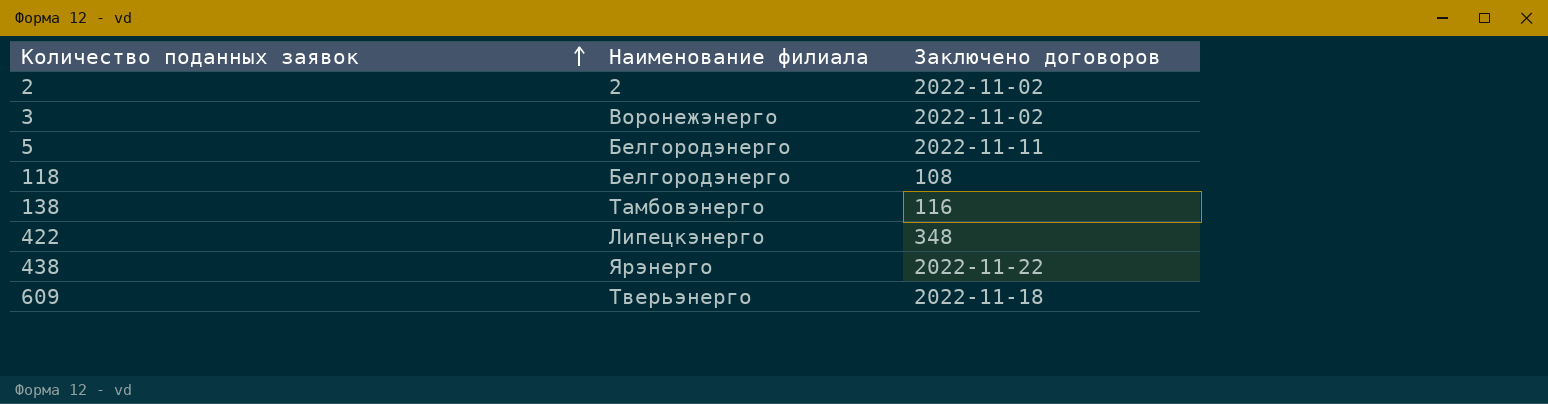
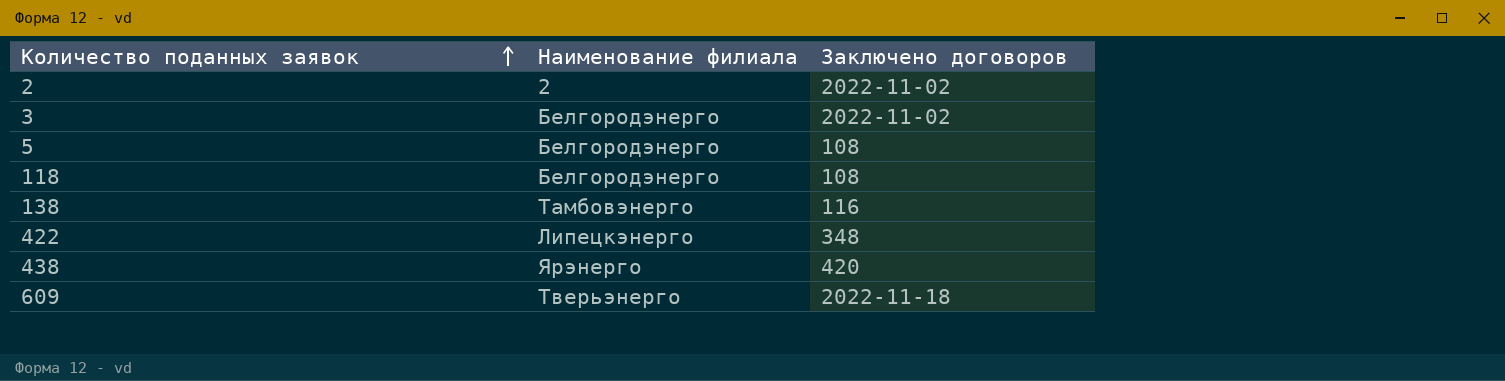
3 | Наименование филиала: Воронежэнерго -> Белгородэнерго
5 | Заключено договоров: 2022-11-11 -> 108
438 | Заключено договоров: 2022-11-22 -> 420

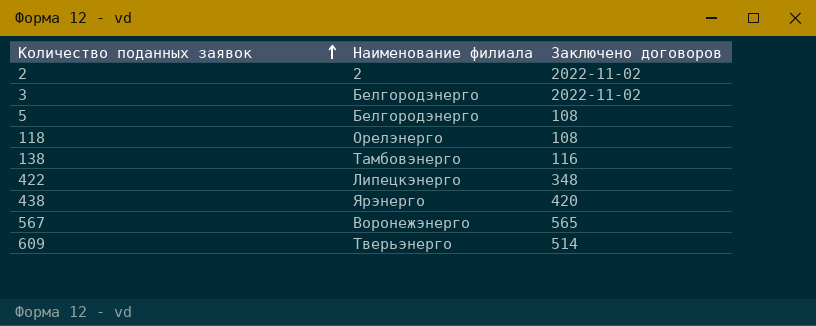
118 | Наименование филиала: Белгородэнерго -> Орелэнерго
row 567: none -> Воронежэнерго | 565
609 | Заключено договоров: 2022-11-18 -> 514

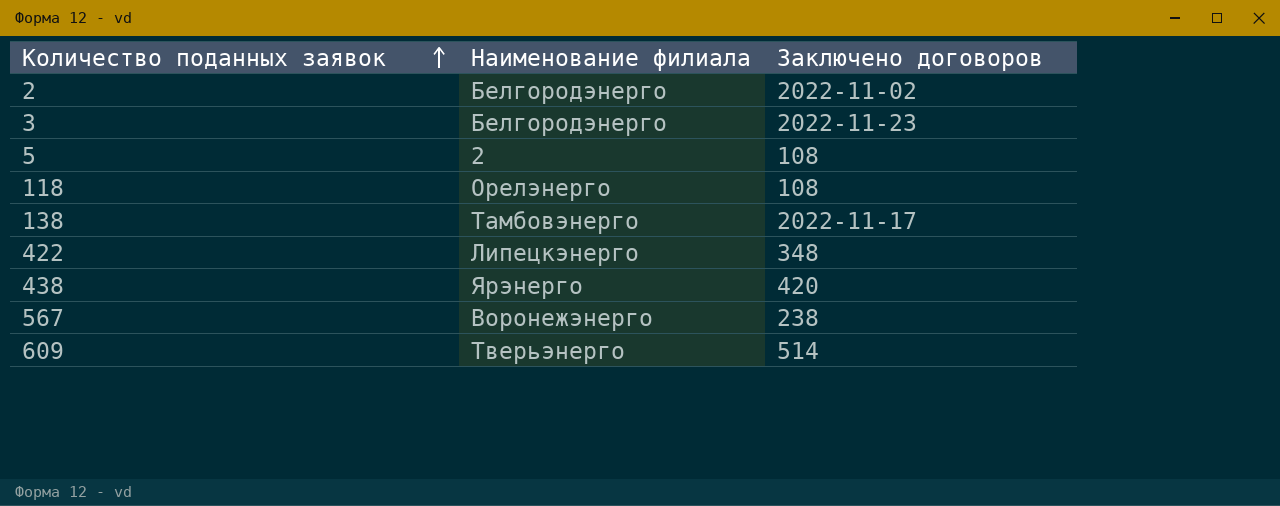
2 | Наименование филиала: 2 -> Белгородэнерго
3 | Заключено договоров: 2022-11-02 -> 2022-11-23
5 | Наименование филиала: Белгородэнерго -> 2
138 | Заключено договоров: 116 -> 2022-11-17
567 | Заключено договоров: 565 -> 238

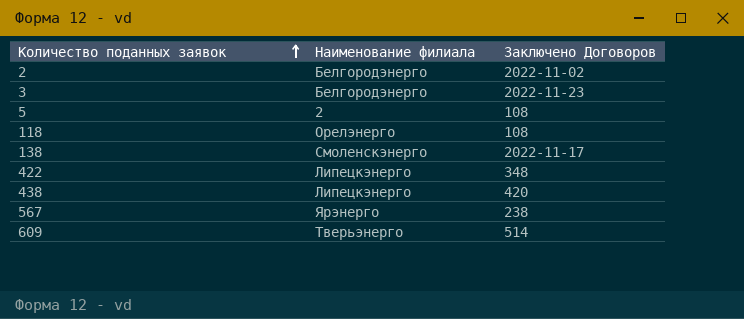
column name: Заключено договоров -> Заключено Договоров
138 | Наименование филиала: Тамбовэнерго -> Смоленскэнерго
438 | Наименование филиала: Ярэнерго -> Липецкэнерго
567 | Наименование филиала: Воронежэнерго -> Ярэнерго

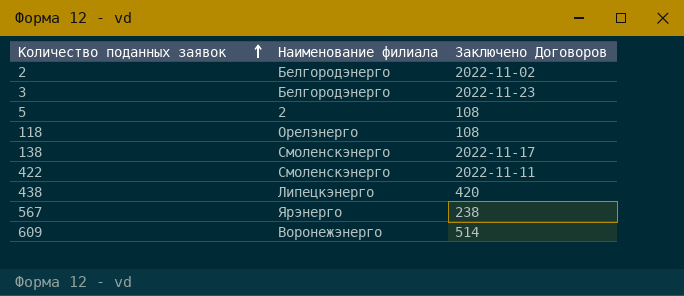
422 | Наименование филиала: Липецкэнерго -> Смоленскэнерго
422 | Заключено Договоров: 348 -> 2022-11-11
609 | Наименование филиала: Тверьэнерго -> Воронежэнерго

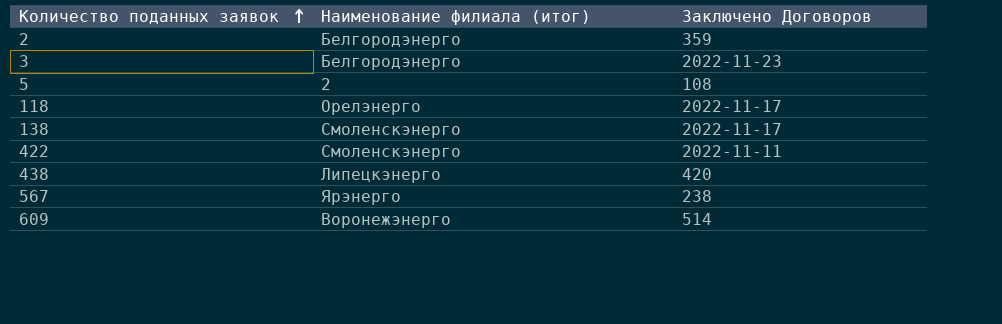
column name: Наименование филиала -> Наименование филиала (итог)
2 | Заключено Договоров: 2022-11-02 -> 359
118 | Заключено Договоров: 108 -> 2022-11-17

